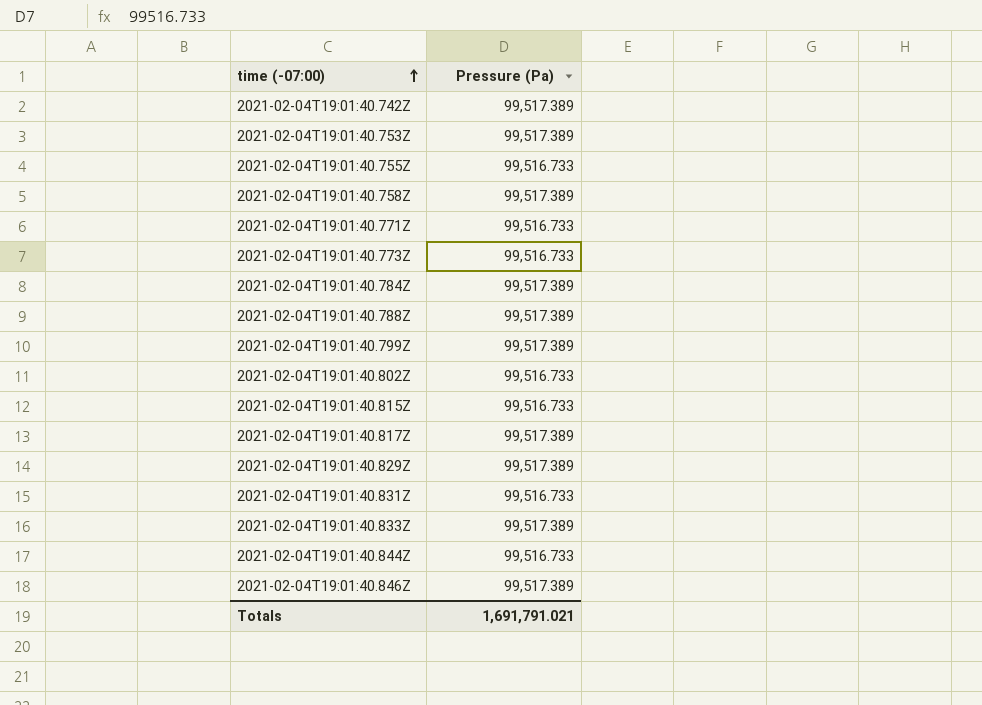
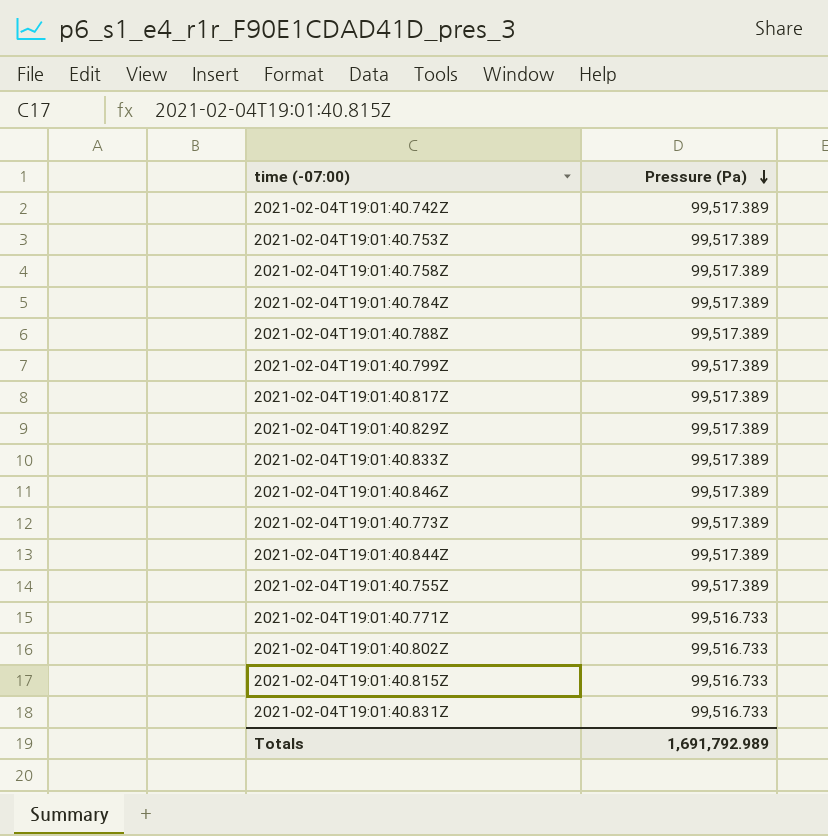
row order: time (-07:00) ascending -> Pressure (Pa) descending
2021-02-04T19:01:40.773Z | Pressure (Pa): 99,516.733 -> 99,517.389
2021-02-04T19:01:40.844Z | Pressure (Pa): 99,516.733 -> 99,517.389
2021-02-04T19:01:40.755Z | Pressure (Pa): 99,516.733 -> 99,517.389
Totals | Pressure (Pa): 1,691,791.021 -> 1,691,792.989

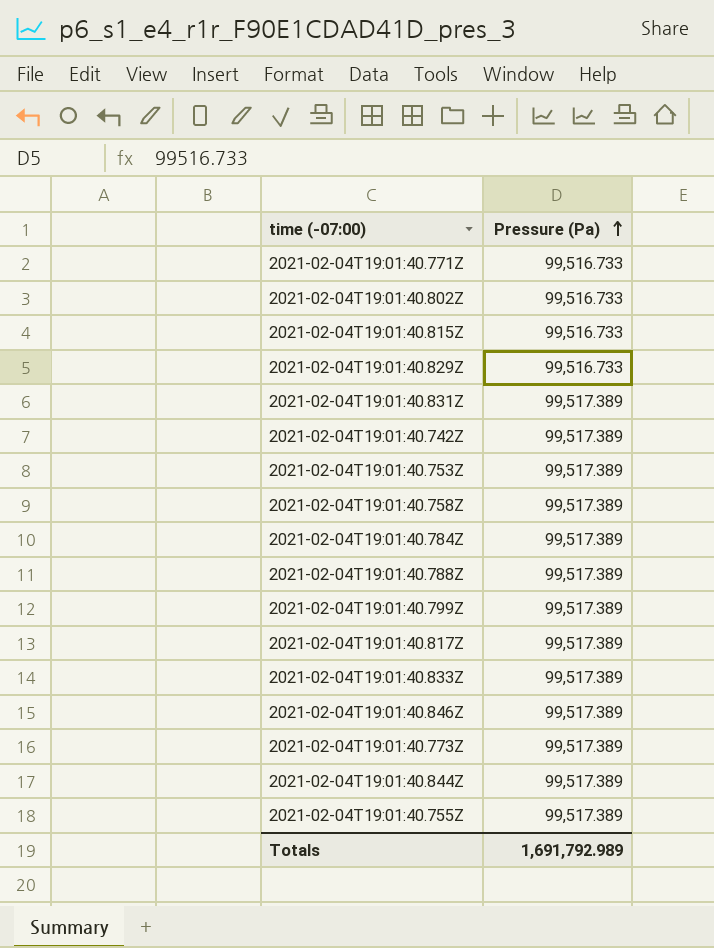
row order: Pressure (Pa) descending -> Pressure (Pa) ascending
2021-02-04T19:01:40.829Z | Pressure (Pa): 99,517.389 -> 99,516.733
2021-02-04T19:01:40.831Z | Pressure (Pa): 99,516.733 -> 99,517.389

